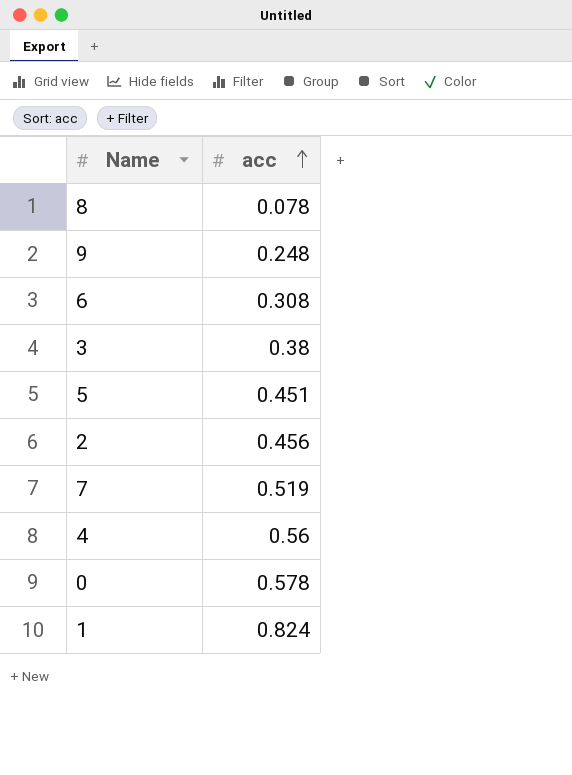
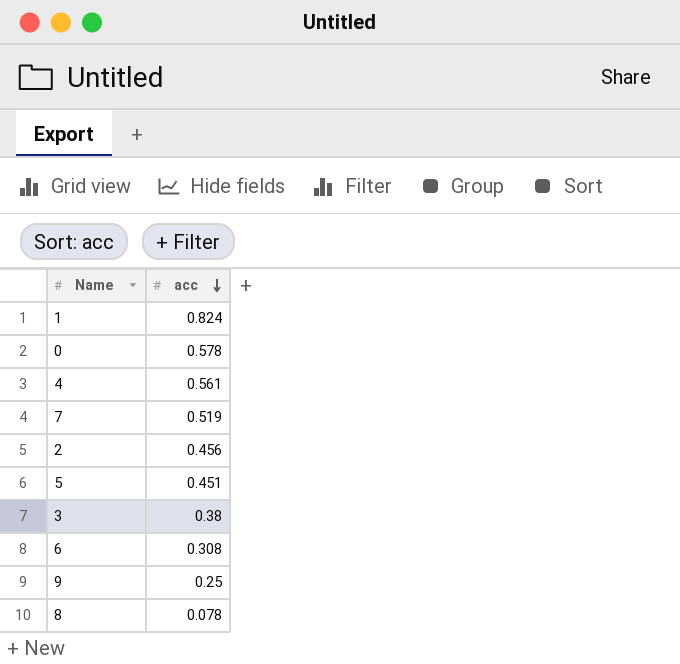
row order: acc ascending -> acc descending
4 | acc: 0.56 -> 0.561
9 | acc: 0.248 -> 0.25

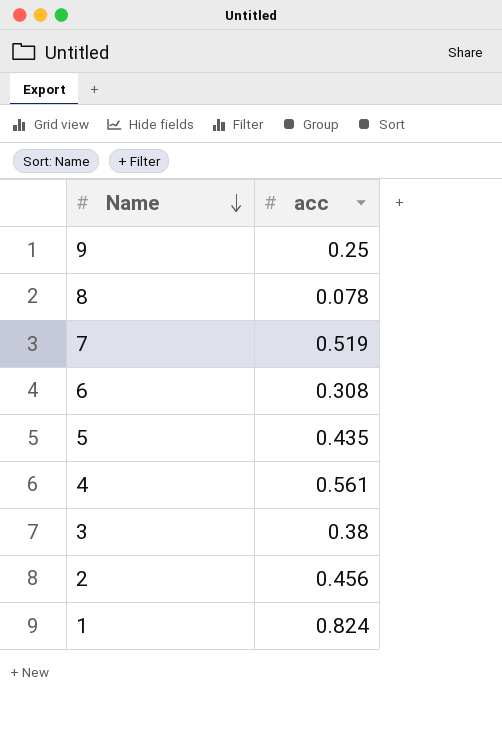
row order: acc descending -> Name descending
row 0: 0.578 -> none
5 | acc: 0.451 -> 0.435

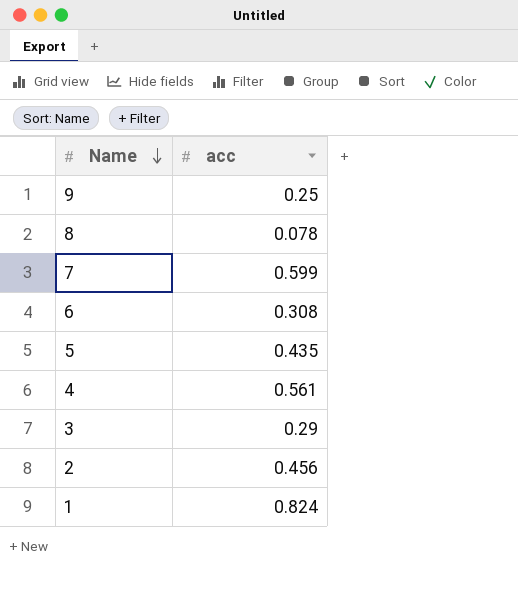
7 | acc: 0.519 -> 0.599
3 | acc: 0.38 -> 0.29

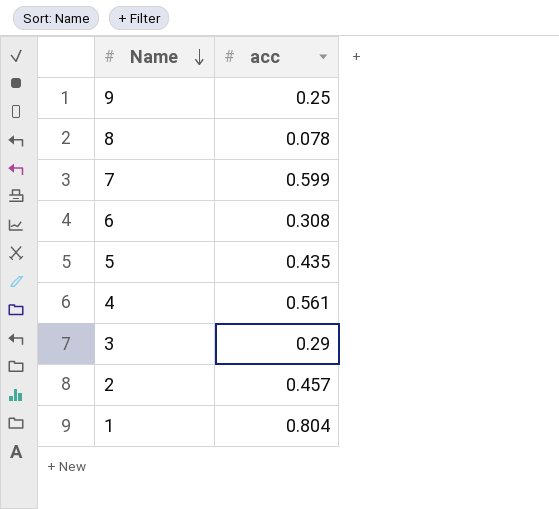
2 | acc: 0.456 -> 0.457
1 | acc: 0.824 -> 0.804

